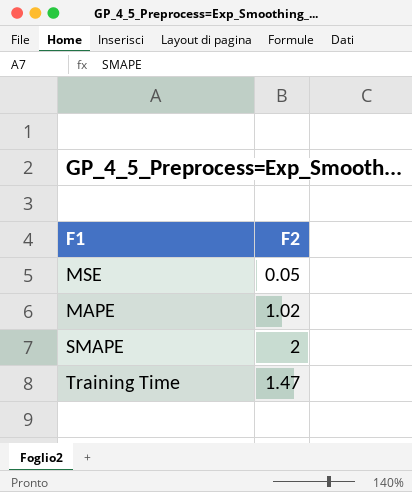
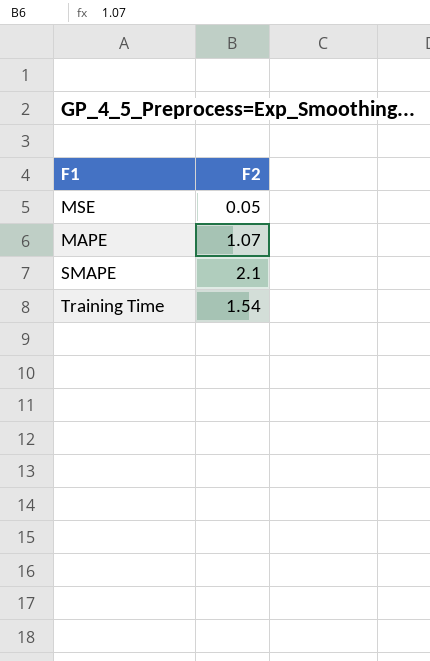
MAPE | F2: 1.02 -> 1.07
SMAPE | F2: 2 -> 2.1
Training Time | F2: 1.47 -> 1.54

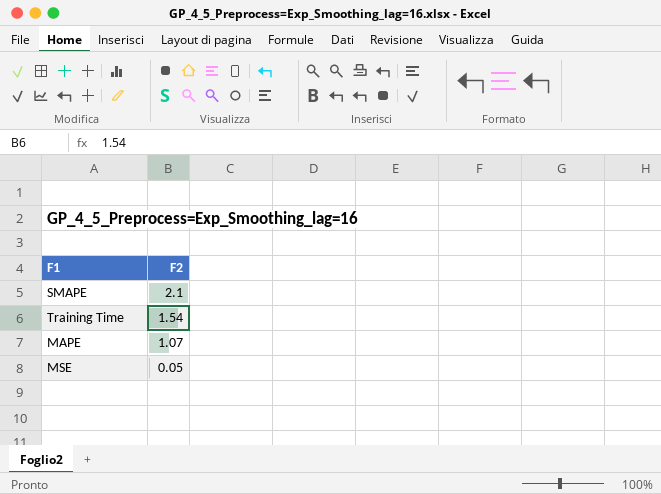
row order: none -> F2 descending

